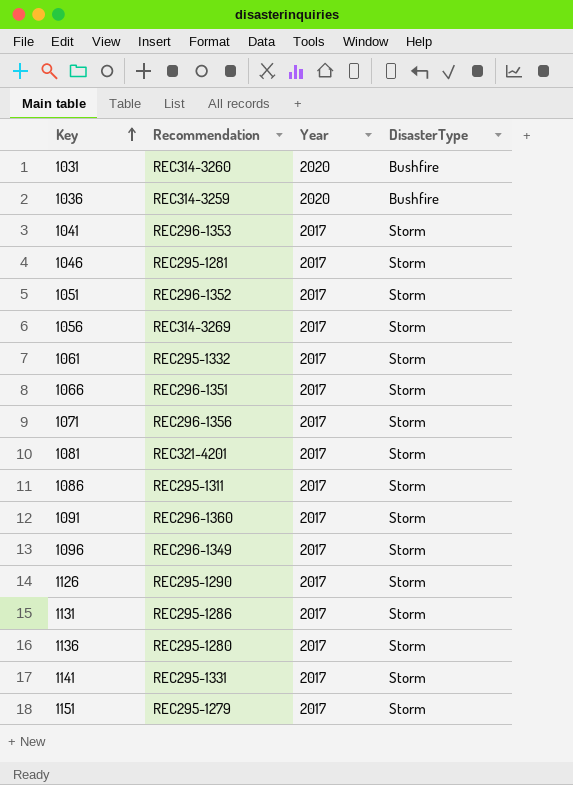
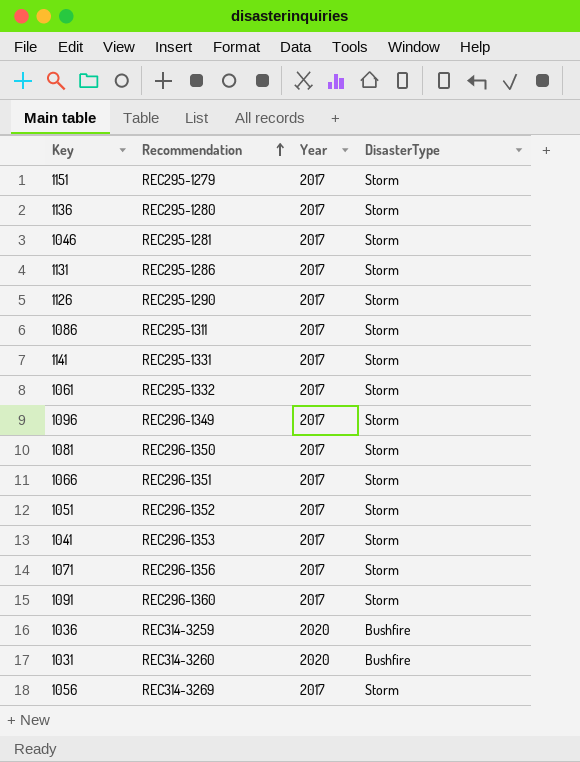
row order: Key ascending -> Recommendation ascending
1081 | Recommendation: REC321-4201 -> REC296-1350

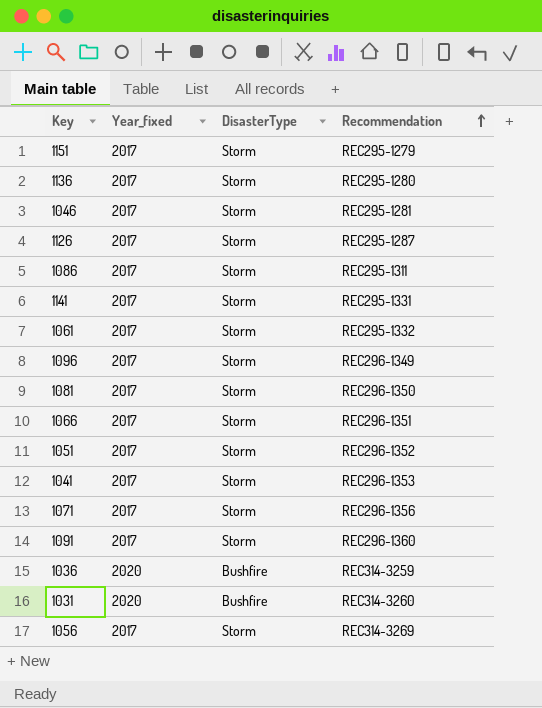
column name: Year -> Year_fixed
column Recommendation | position: 2 -> 4
row 1131: REC295-1286 | 2017 | Storm -> none
1126 | Recommendation: REC295-1290 -> REC295-1287

